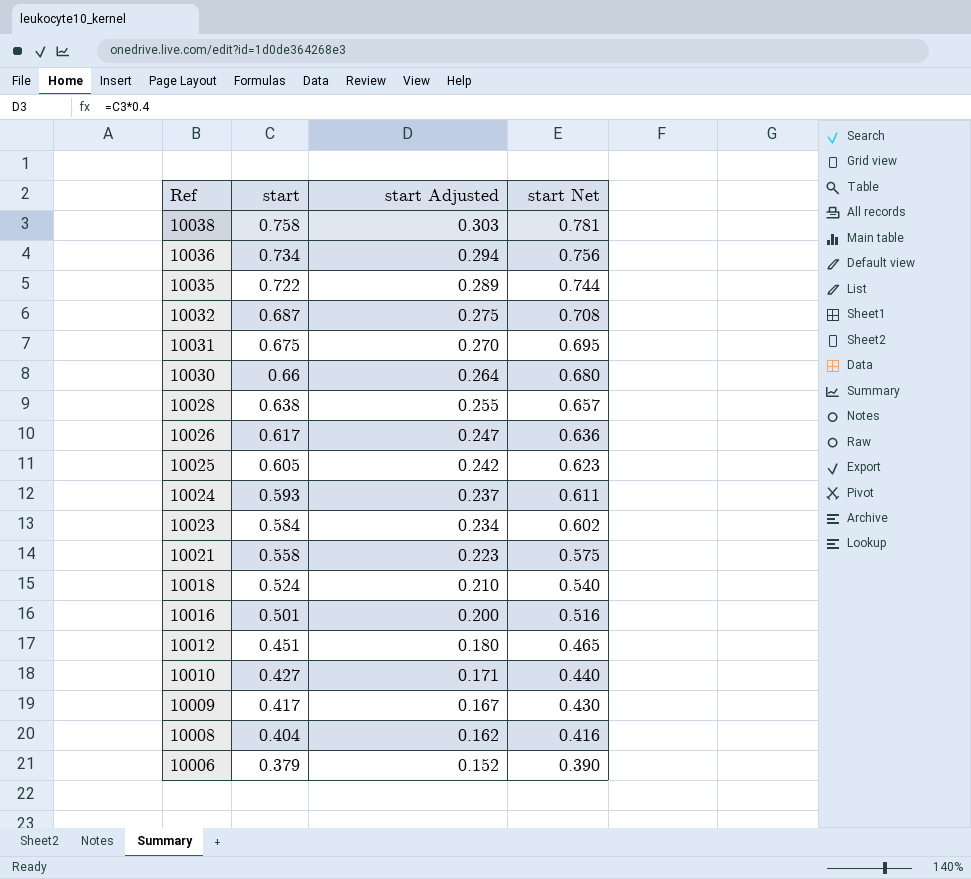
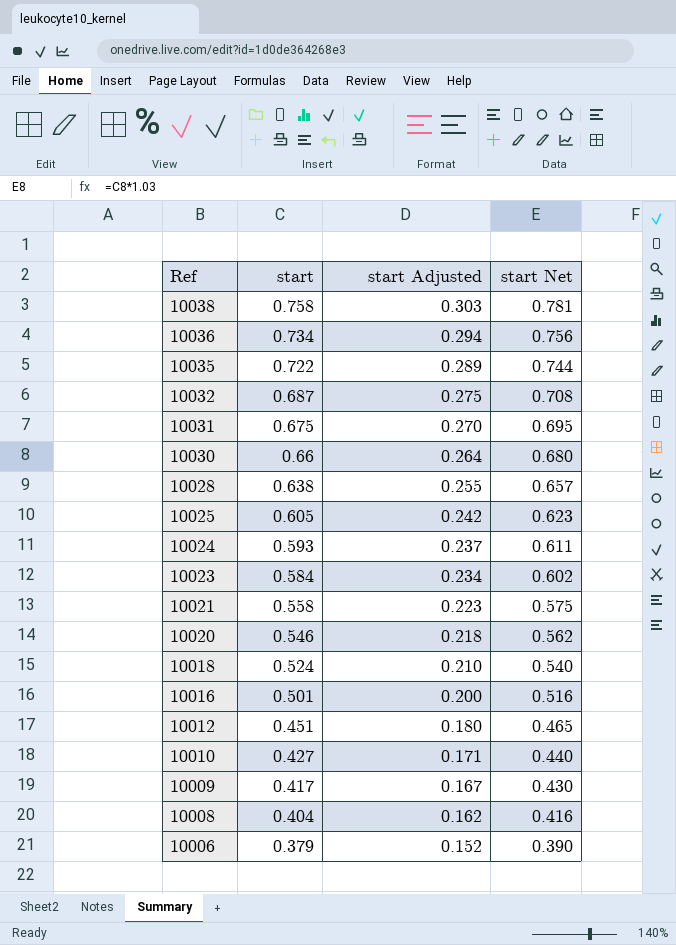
row 10026: 0.617 | 0.247 | 0.636 -> none
row 10020: none -> 0.546 | 0.218 | 0.562

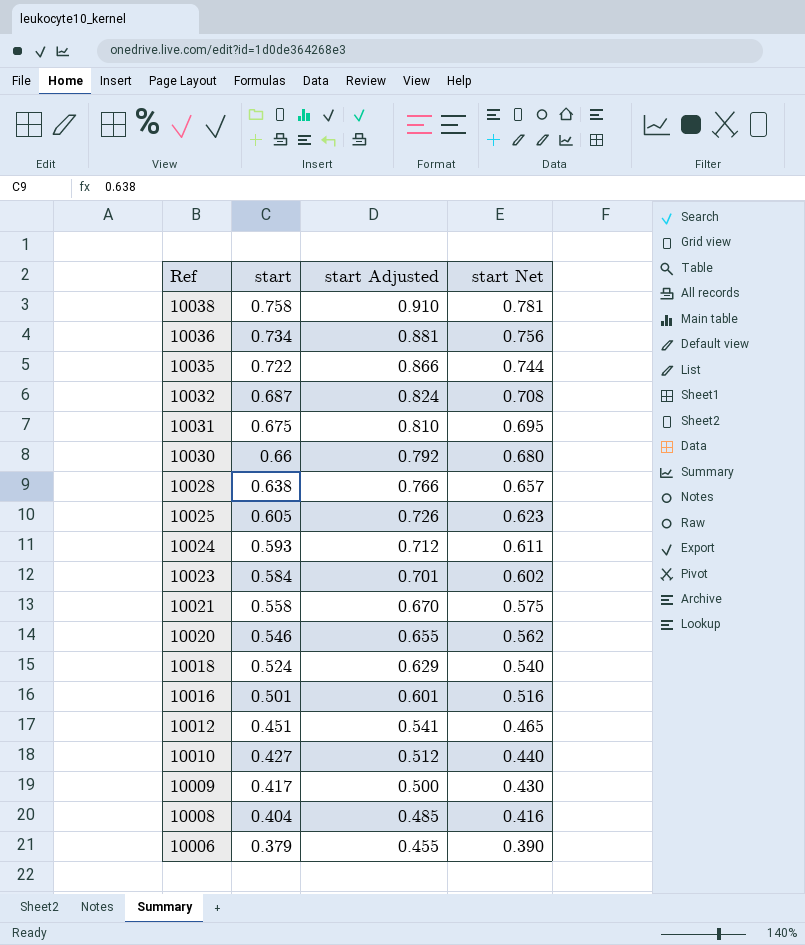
column start Adjusted | formula: [start] * 0.4 -> [start] * 1.2

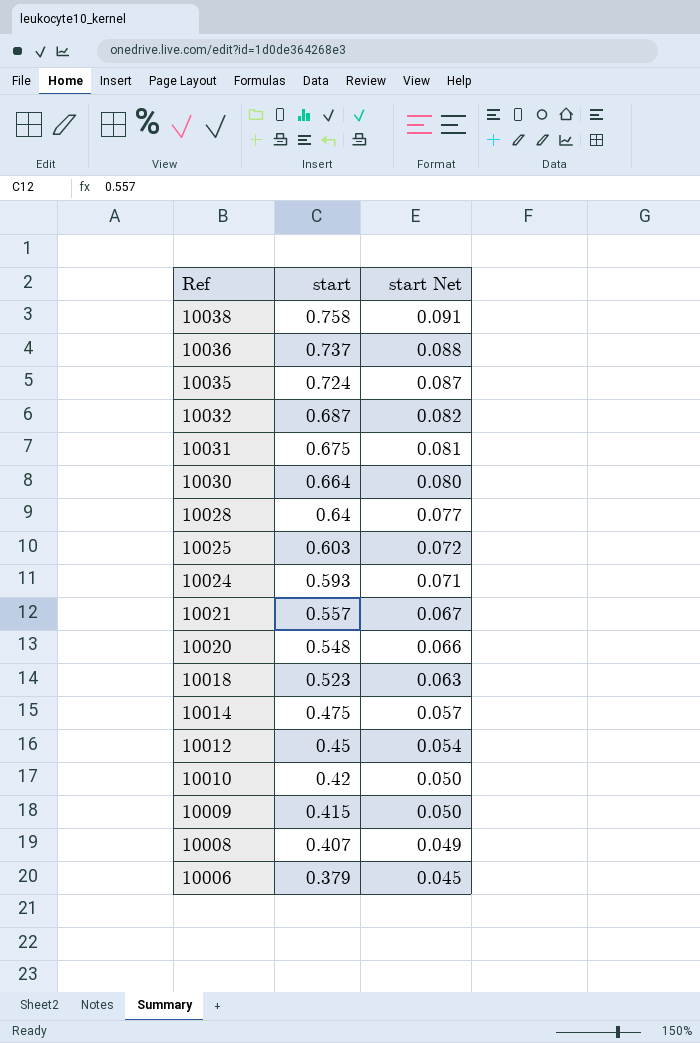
column start Adjusted | formula: [start] * 1.2 -> none
column start Net | formula: [start] * 1.03 -> [start] * 0.12
row 10023: 0.584 | 0.701 | 0.602 -> none
row 10016: 0.501 | 0.601 | 0.516 -> none
10036 | start: 0.734 -> 0.737
10035 | start: 0.722 -> 0.724
10030 | start: 0.66 -> 0.664
10028 | start: 0.638 -> 0.64
10025 | start: 0.605 -> 0.603
10021 | start: 0.558 -> 0.557
10020 | start: 0.546 -> 0.548
10018 | start: 0.524 -> 0.523
row 10014: none -> 0.475 | 0.057
10012 | start: 0.451 -> 0.45
10010 | start: 0.427 -> 0.42
10009 | start: 0.417 -> 0.415
10008 | start: 0.404 -> 0.407

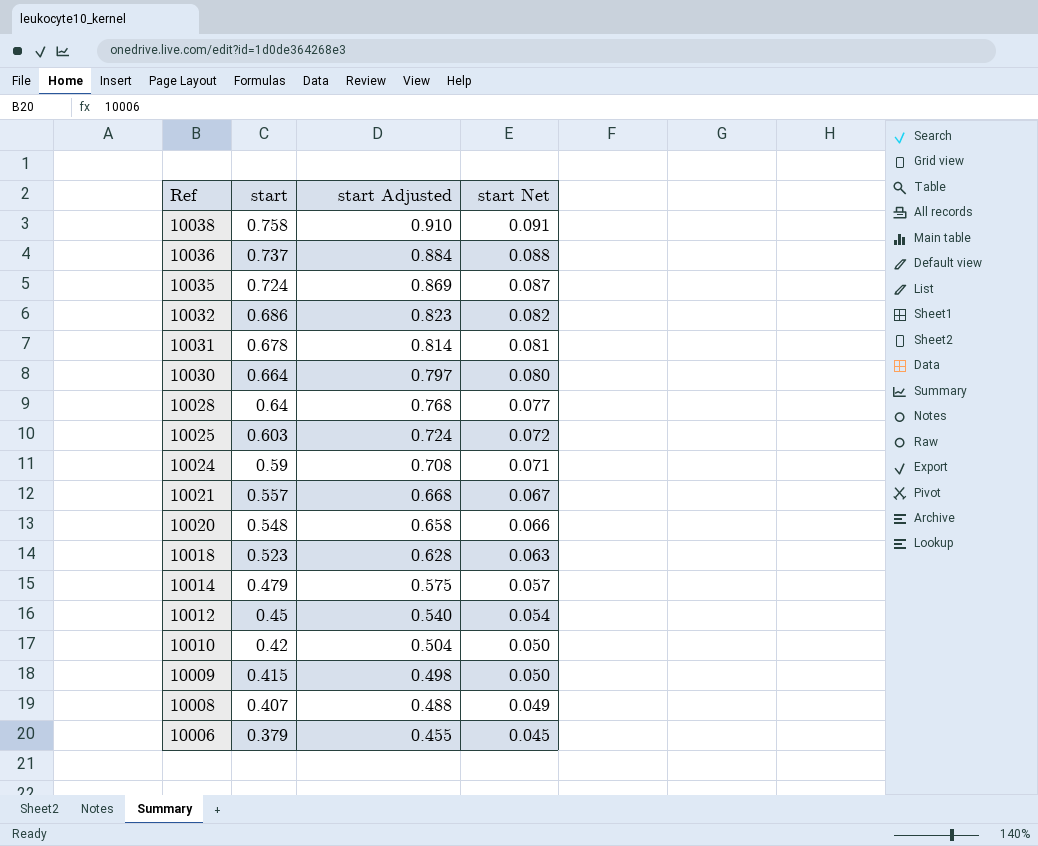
column start Adjusted | formula: none -> [start] * 1.2
10032 | start: 0.687 -> 0.686
10031 | start: 0.675 -> 0.678
10024 | start: 0.593 -> 0.59
10014 | start: 0.475 -> 0.479

